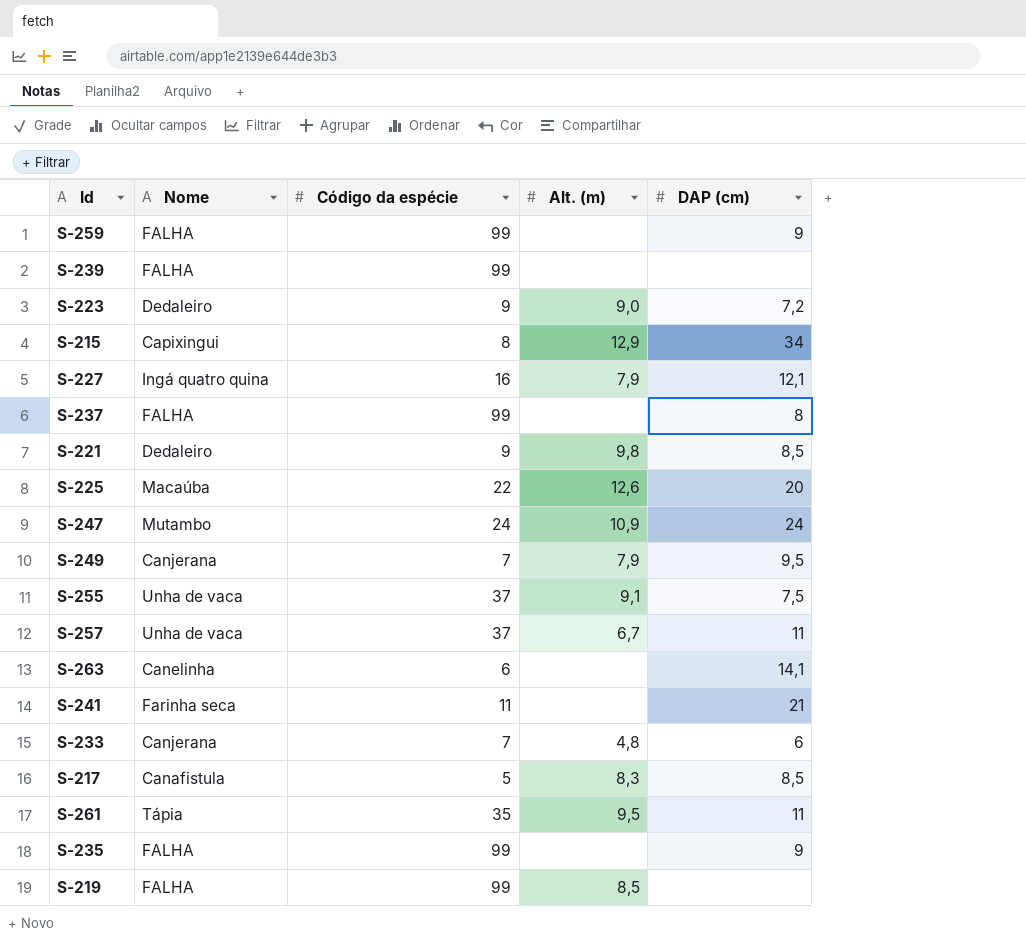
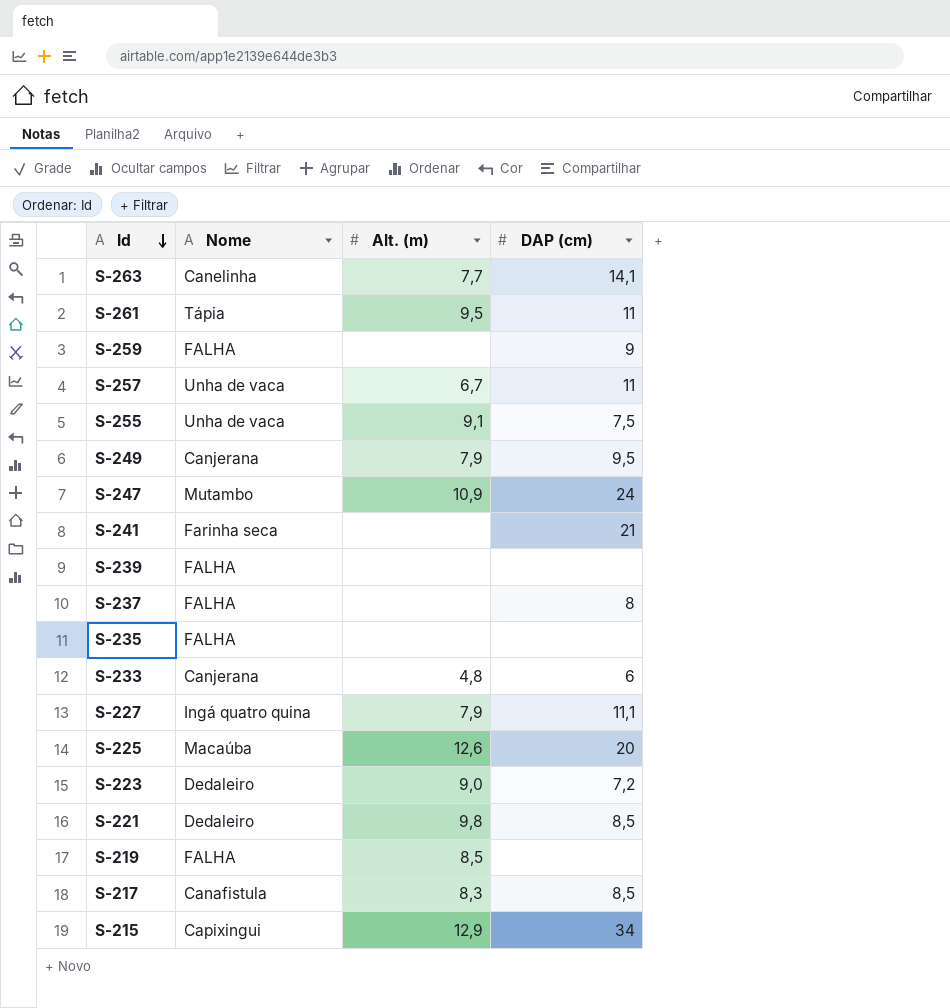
row order: none -> Id descending
column Código da espécie | position: 3 -> none
S-263 | Alt. (m): none -> 7,7
S-235 | DAP (cm): 9 -> none
S-227 | DAP (cm): 12,1 -> 11,1

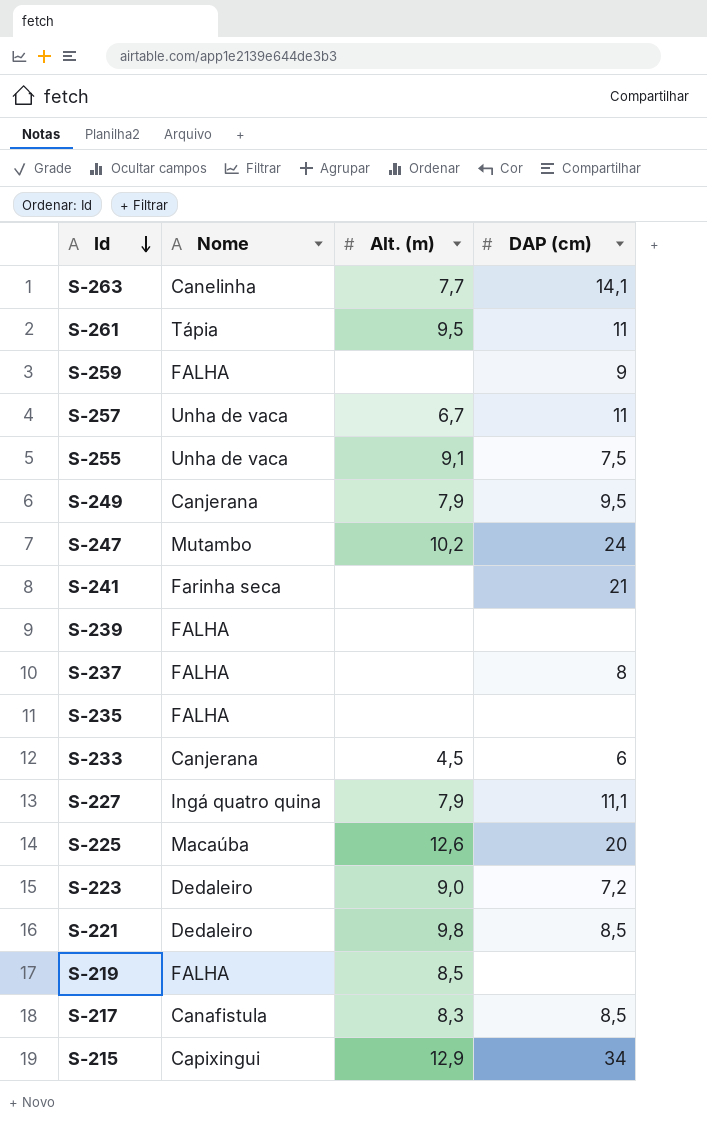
S-247 | Alt. (m): 10,9 -> 10,2
S-233 | Alt. (m): 4,8 -> 4,5

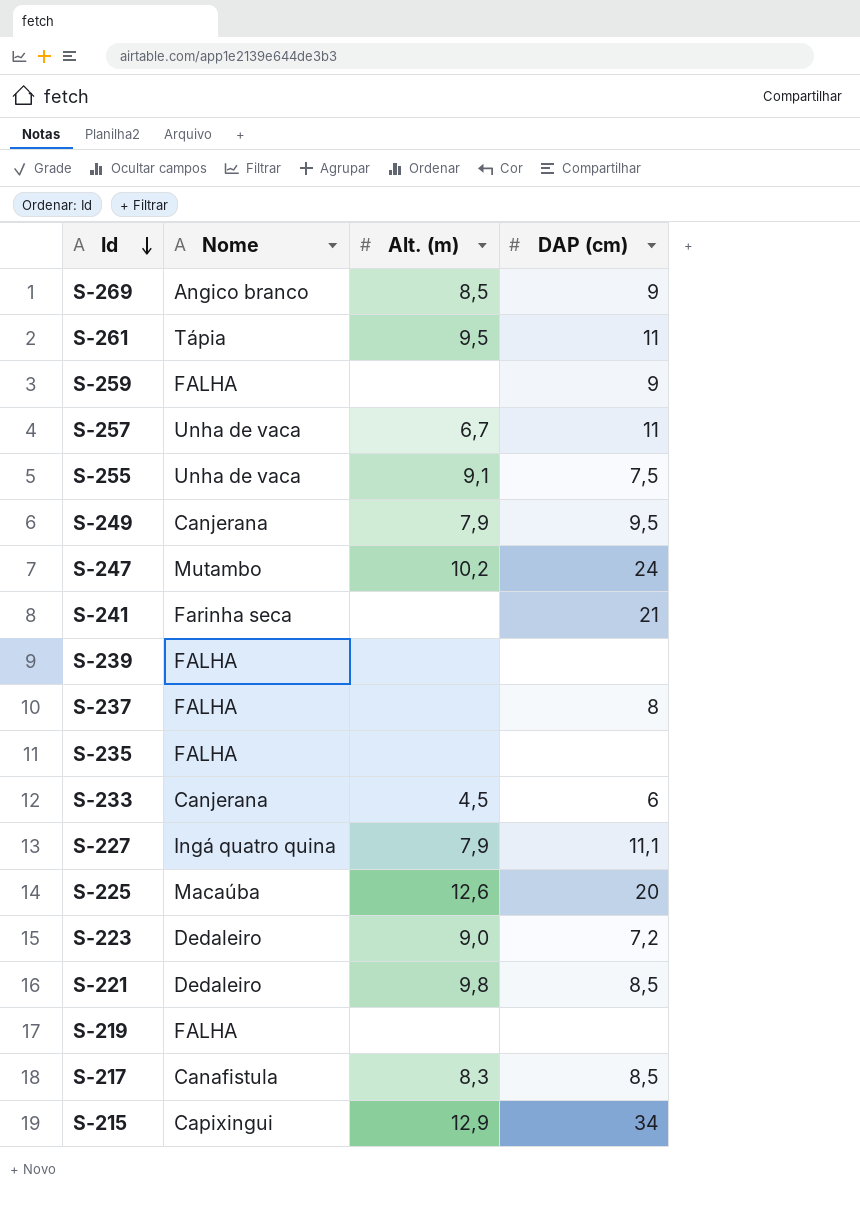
row S-263: Canelinha | 7,7 | 14,1 -> none
row S-269: none -> Angico branco | 8,5 | 9
S-219 | Alt. (m): 8,5 -> none

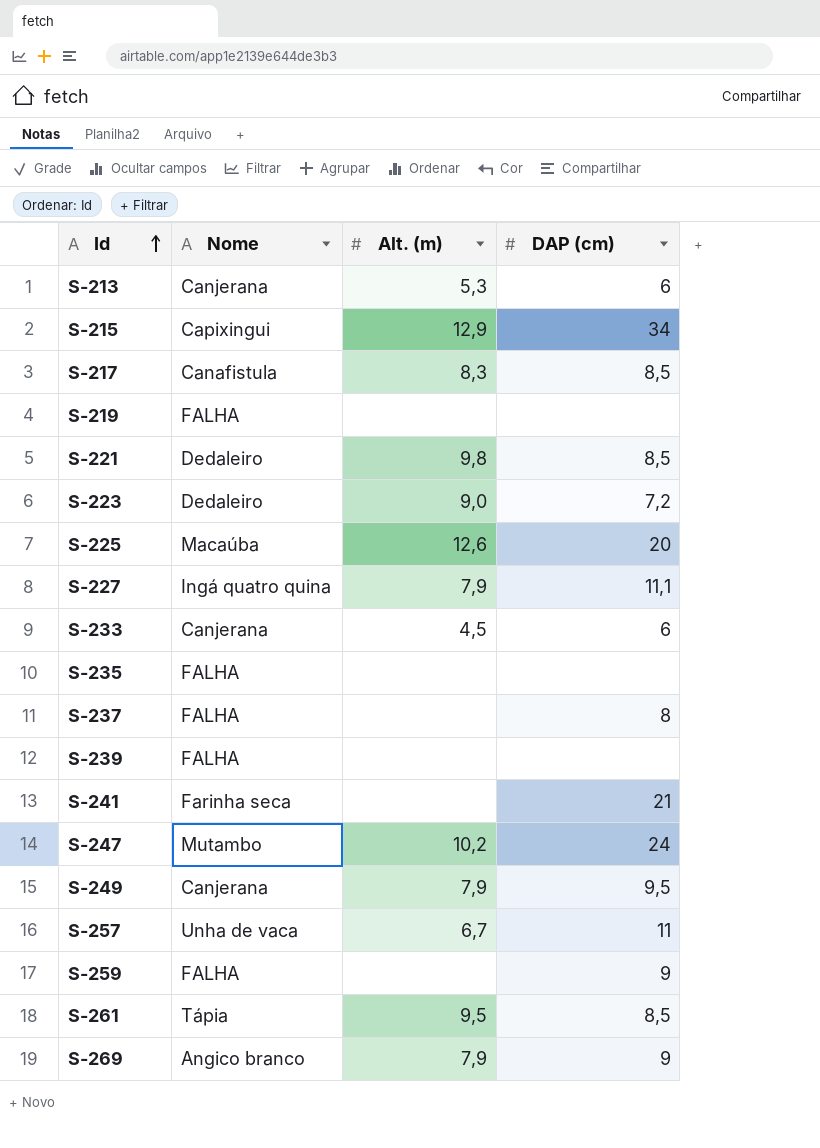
row order: Id descending -> Id ascending
row S-255: Unha de vaca | 9,1 | 7,5 -> none
row S-213: none -> Canjerana | 5,3 | 6
S-261 | DAP (cm): 11 -> 8,5
S-269 | Alt. (m): 8,5 -> 7,9

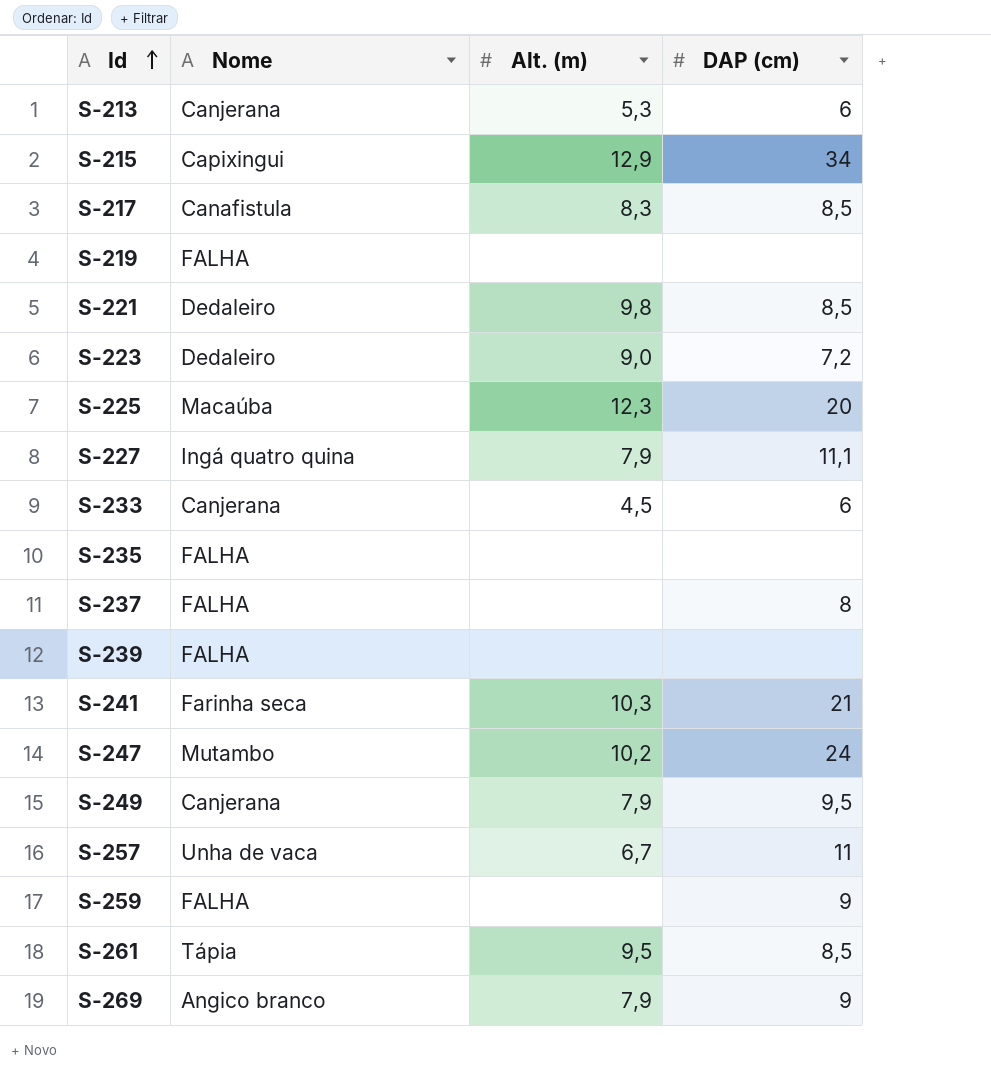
S-225 | Alt. (m): 12,6 -> 12,3
S-241 | Alt. (m): none -> 10,3

